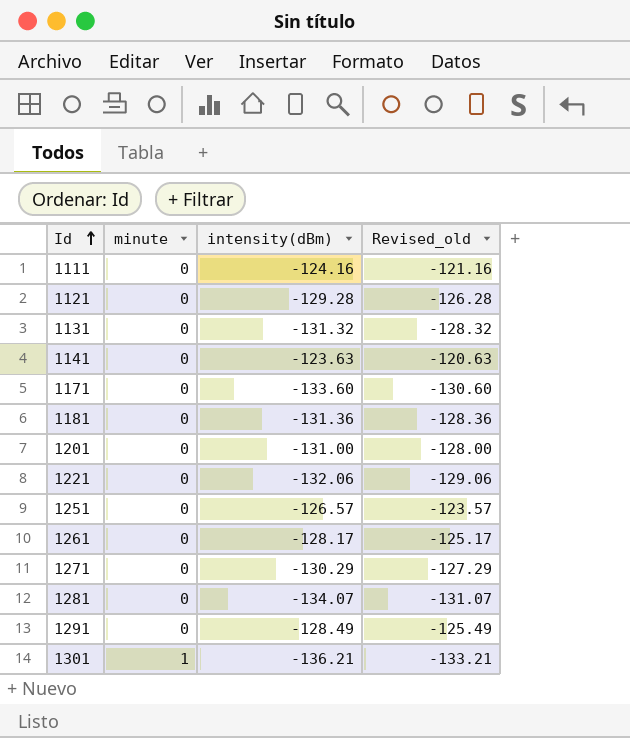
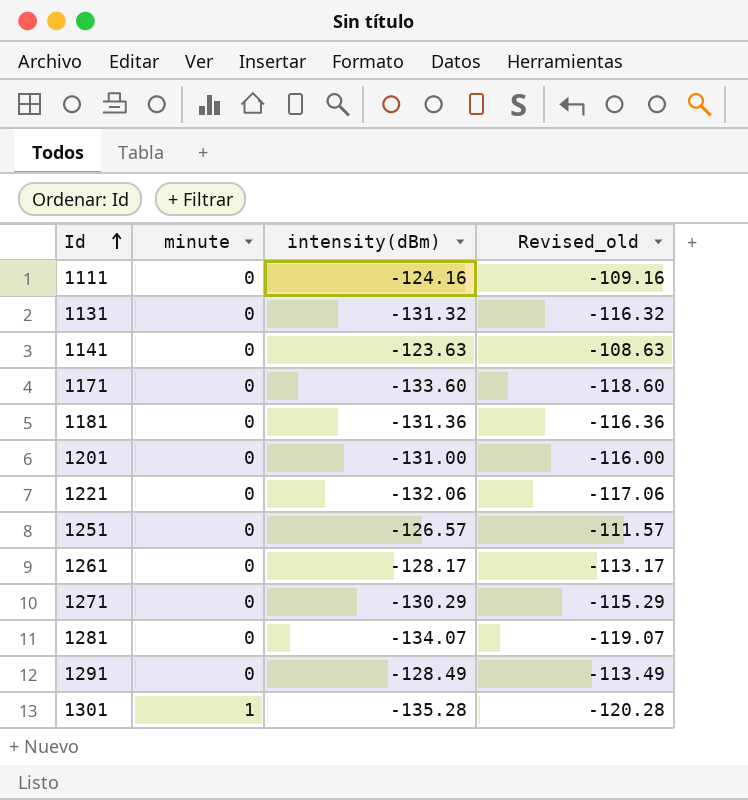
column Revised_old | formula: [intensity(dBm)] + 3 -> [intensity(dBm)] + 15
row 1121: 0 | -129.28 | -126.28 -> none
1301 | intensity(dBm): -136.21 -> -135.28

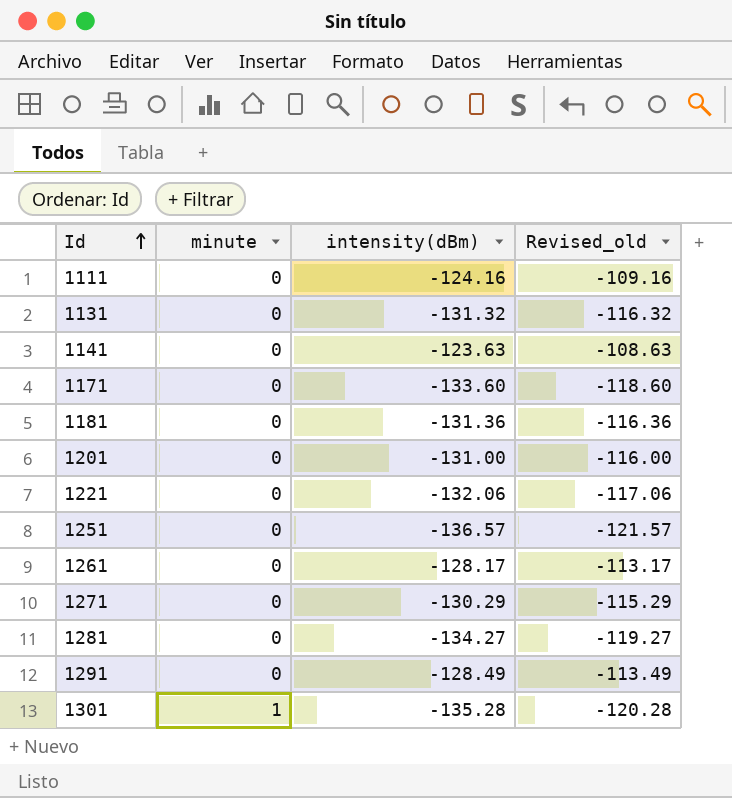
1251 | intensity(dBm): -126.57 -> -136.57
1251 | Revised_old: -111.57 -> -121.57
1281 | intensity(dBm): -134.07 -> -134.27
1281 | Revised_old: -119.07 -> -119.27

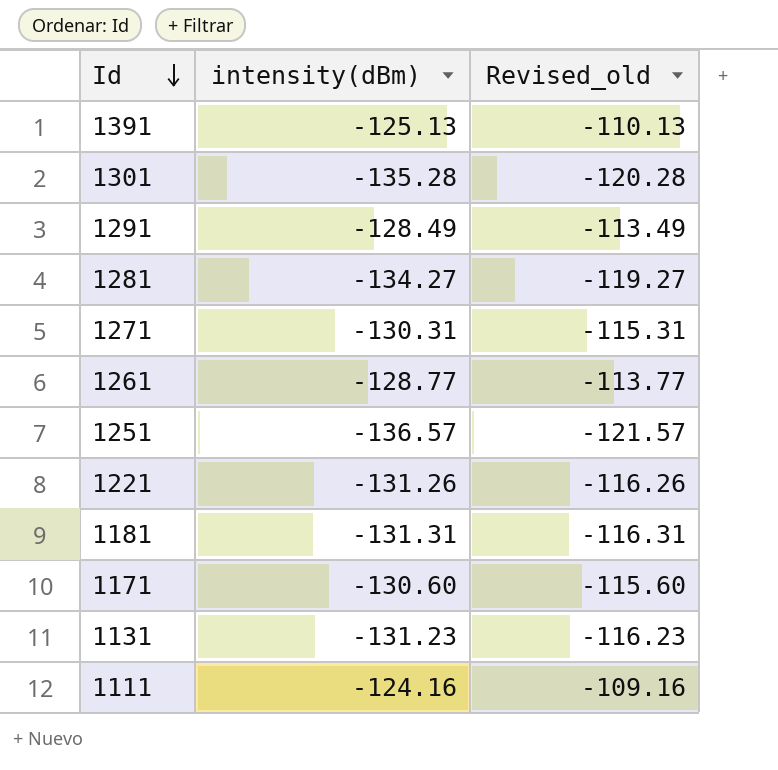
row order: Id ascending -> Id descending
column minute | position: 2 -> none
row 1141: 0 | -123.63 | -108.63 -> none
row 1201: 0 | -131.00 | -116.00 -> none
row 1391: none -> -125.13 | -110.13
1271 | intensity(dBm): -130.29 -> -130.31
1271 | Revised_old: -115.29 -> -115.31
1261 | intensity(dBm): -128.17 -> -128.77
1261 | Revised_old: -113.17 -> -113.77
1221 | intensity(dBm): -132.06 -> -131.26
1221 | Revised_old: -117.06 -> -116.26
1181 | intensity(dBm): -131.36 -> -131.31
1181 | Revised_old: -116.36 -> -116.31
1171 | intensity(dBm): -133.60 -> -130.60
1171 | Revised_old: -118.60 -> -115.60
1131 | intensity(dBm): -131.32 -> -131.23
1131 | Revised_old: -116.32 -> -116.23

